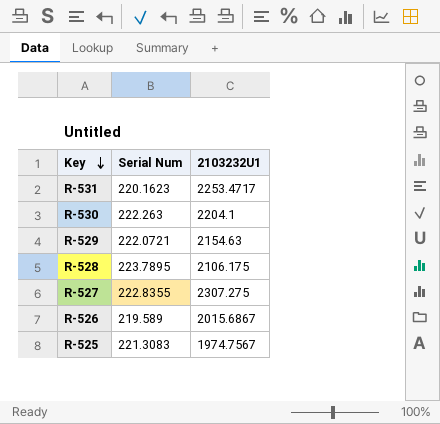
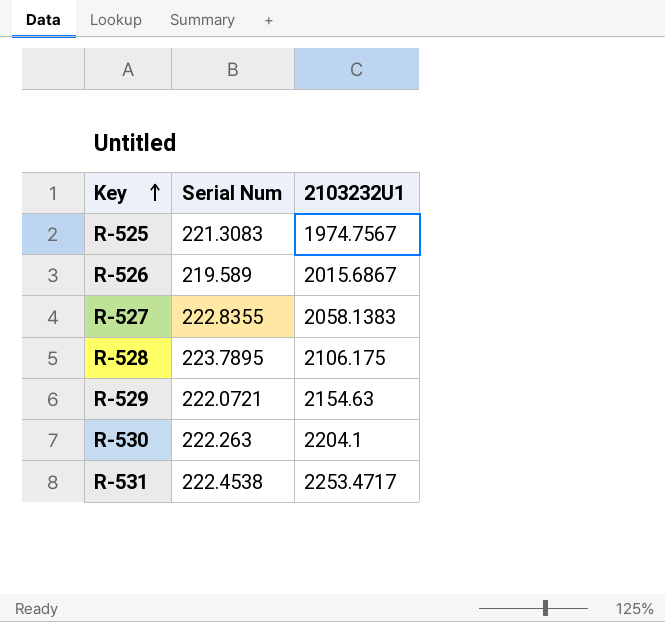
row order: Key descending -> Key ascending
R-527 | 2103232U1: 2307.275 -> 2058.1383
R-531 | Serial Num: 220.1623 -> 222.4538

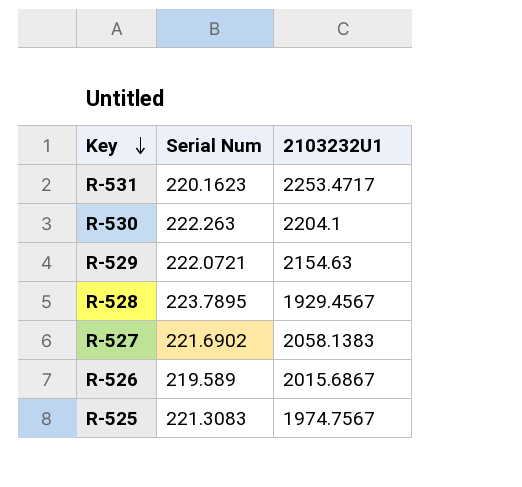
row order: Key ascending -> Key descending
R-531 | Serial Num: 222.4538 -> 220.1623
R-528 | 2103232U1: 2106.175 -> 1929.4567
R-527 | Serial Num: 222.8355 -> 221.6902

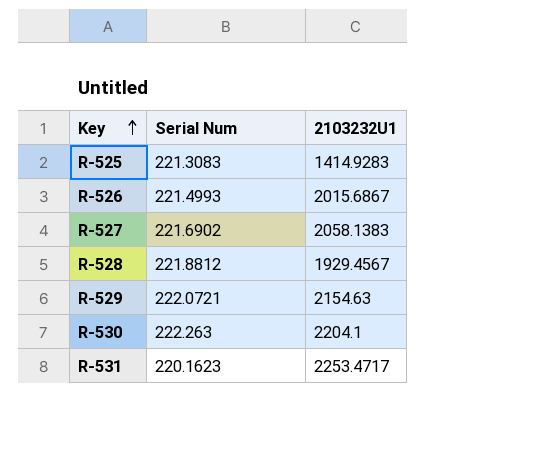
row order: Key descending -> Key ascending
R-525 | 2103232U1: 1974.7567 -> 1414.9283
R-526 | Serial Num: 219.589 -> 221.4993
R-528 | Serial Num: 223.7895 -> 221.8812

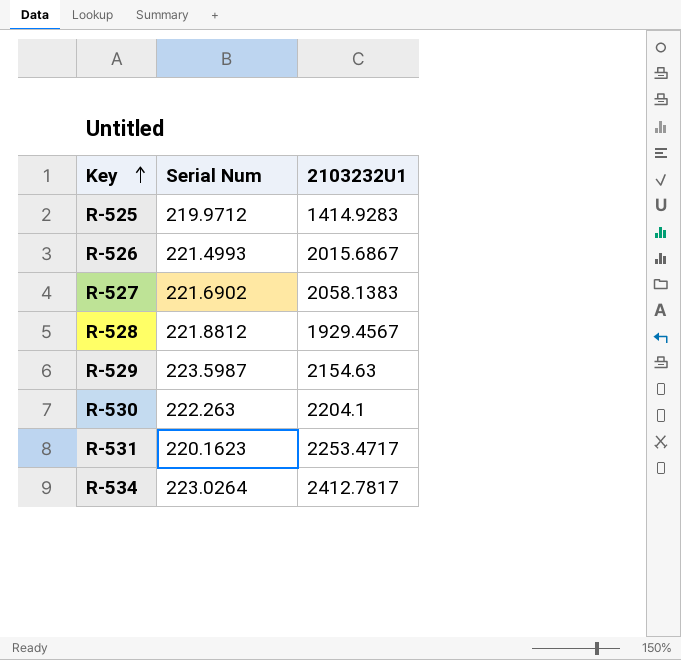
R-525 | Serial Num: 221.3083 -> 219.9712
R-529 | Serial Num: 222.0721 -> 223.5987
row R-534: none -> 223.0264 | 2412.7817

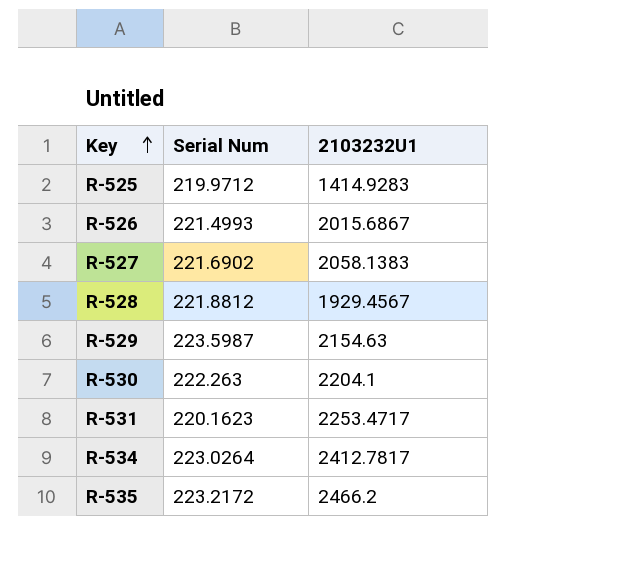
row R-535: none -> 223.2172 | 2466.2

